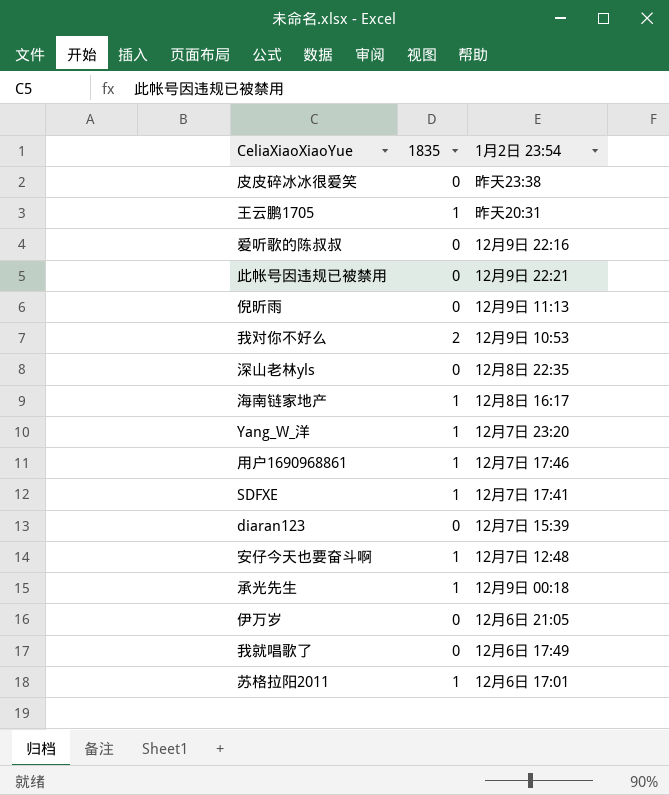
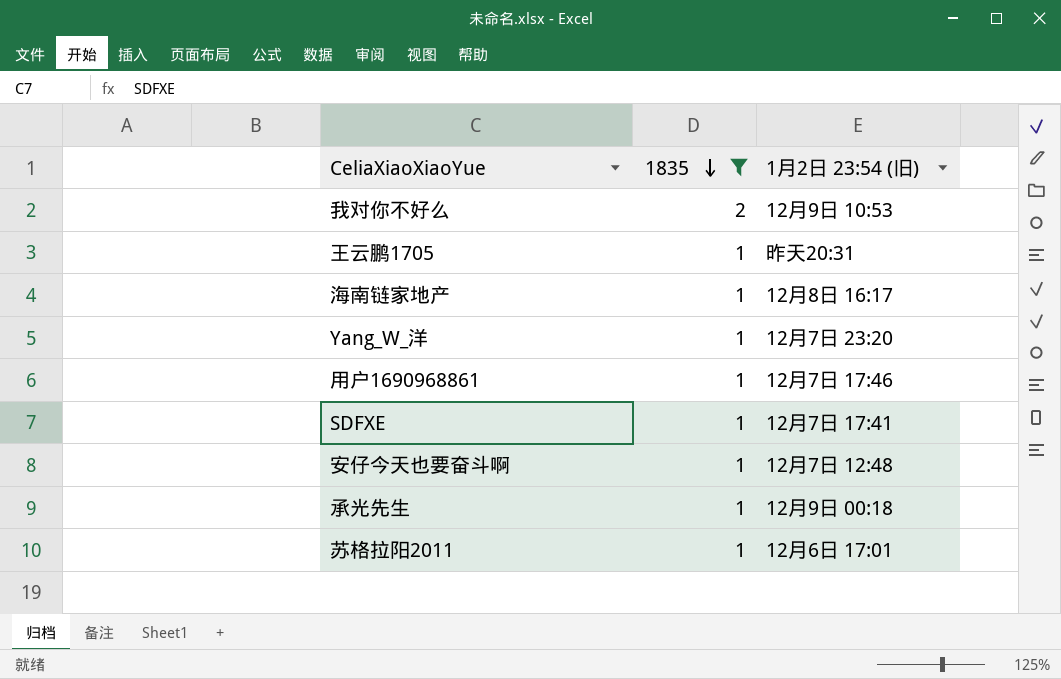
filter: none -> 1835 != 0
row order: none -> 1835 descending
column name: 1月2日 23:54 -> 1月2日 23:54 (旧)

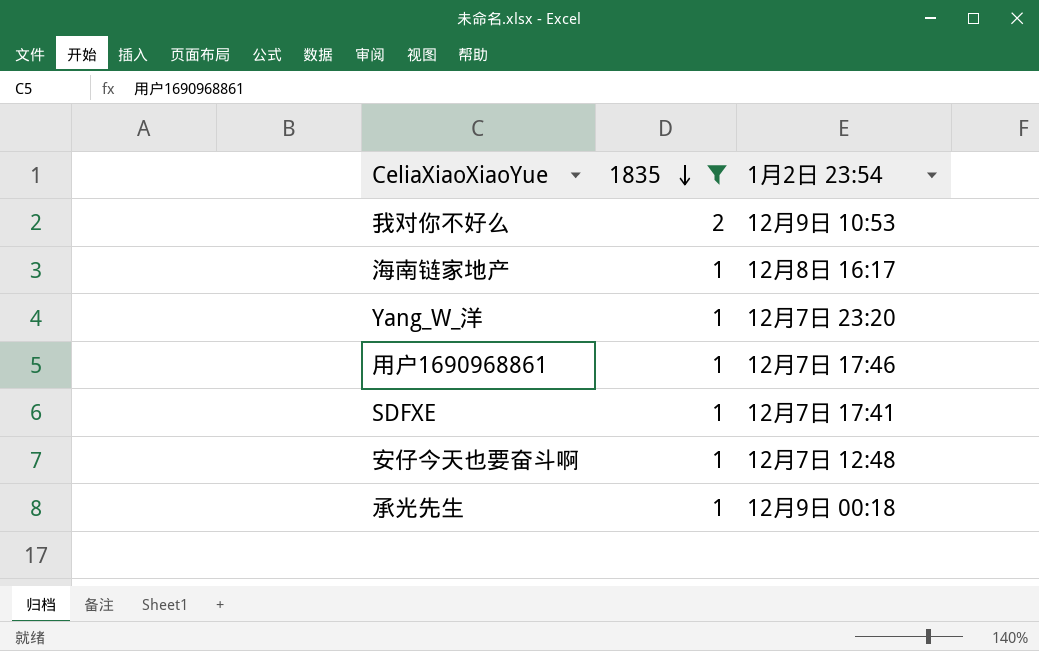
column name: 1月2日 23:54 (旧) -> 1月2日 23:54
row 王云鹏1705: 1 | 昨天20:31 -> none
row 苏格拉阳2011: 1 | 12月6日 17:01 -> none

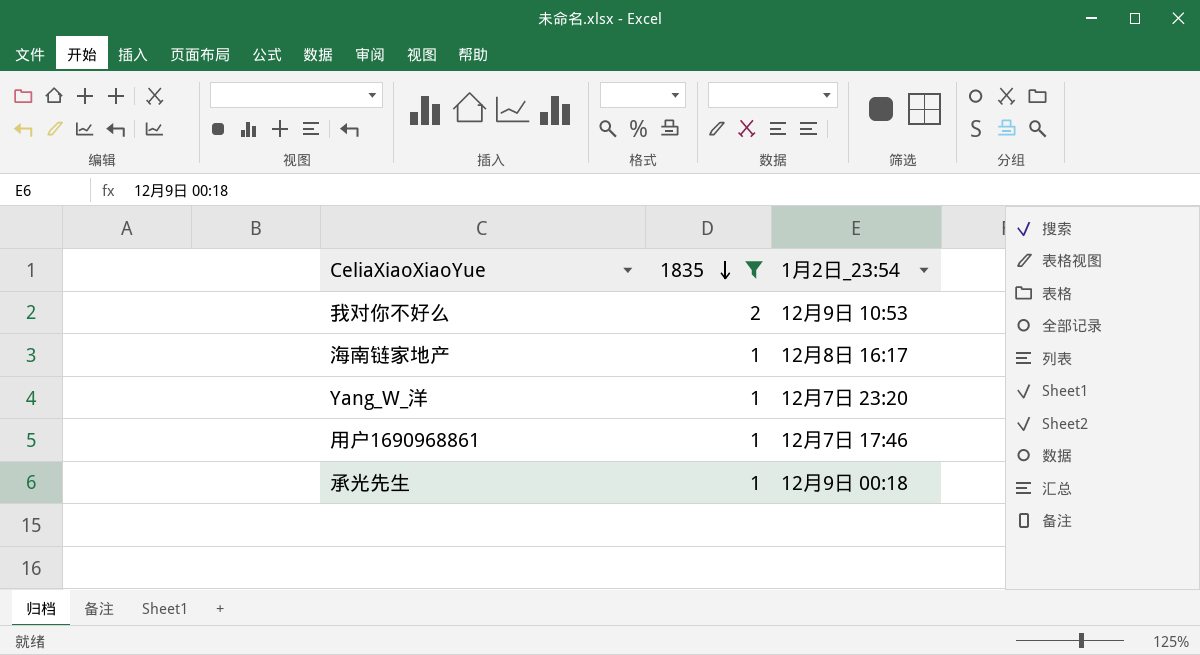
column name: 1月2日 23:54 -> 1月2日_23:54
row SDFXE: 1 | 12月7日 17:41 -> none
row 安仔今天也要奋斗啊: 1 | 12月7日 12:48 -> none

